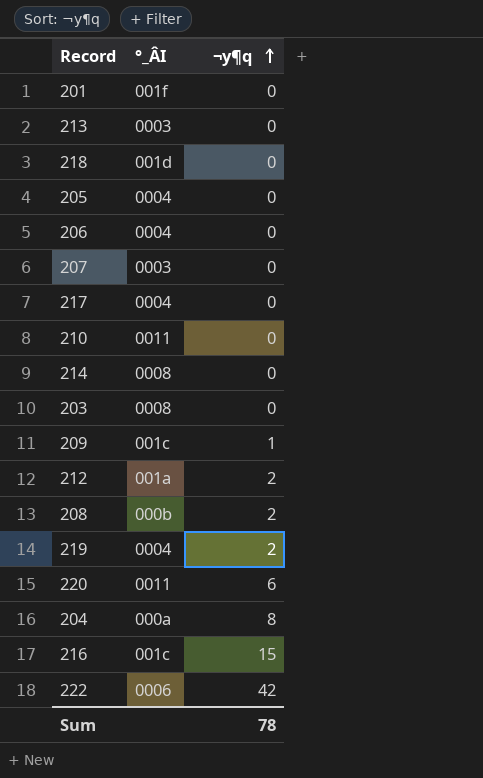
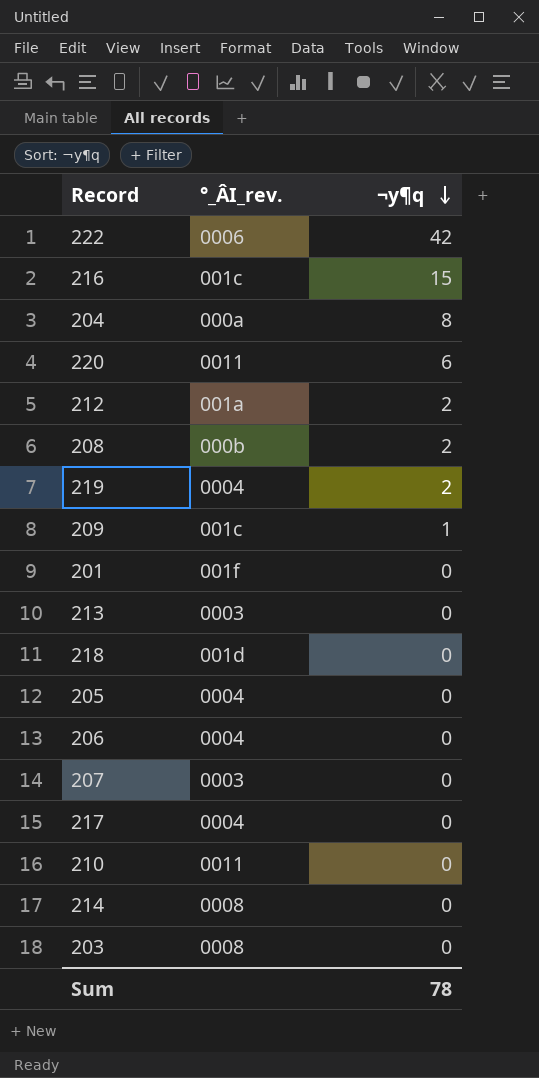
row order: ¬y¶q ascending -> ¬y¶q descending
column name: °_ÂI -> °_ÂI_rev.

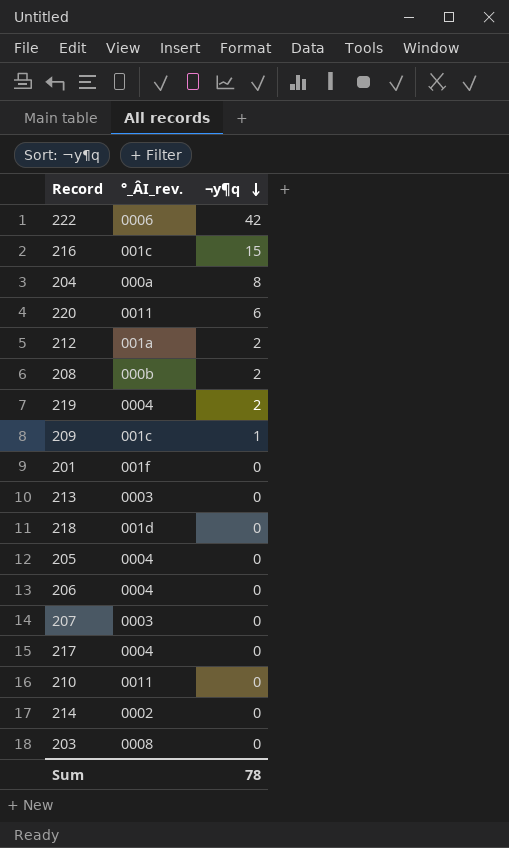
214 | °_ÂI_rev.: 0008 -> 0002

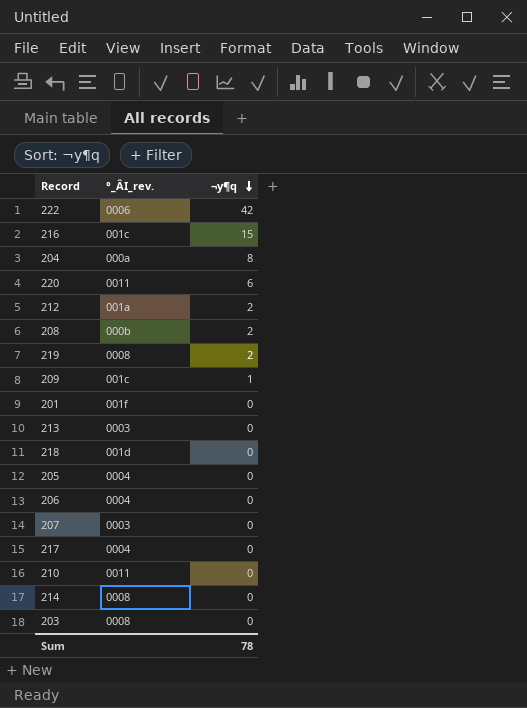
219 | °_ÂI_rev.: 0004 -> 0008
214 | °_ÂI_rev.: 0002 -> 0008

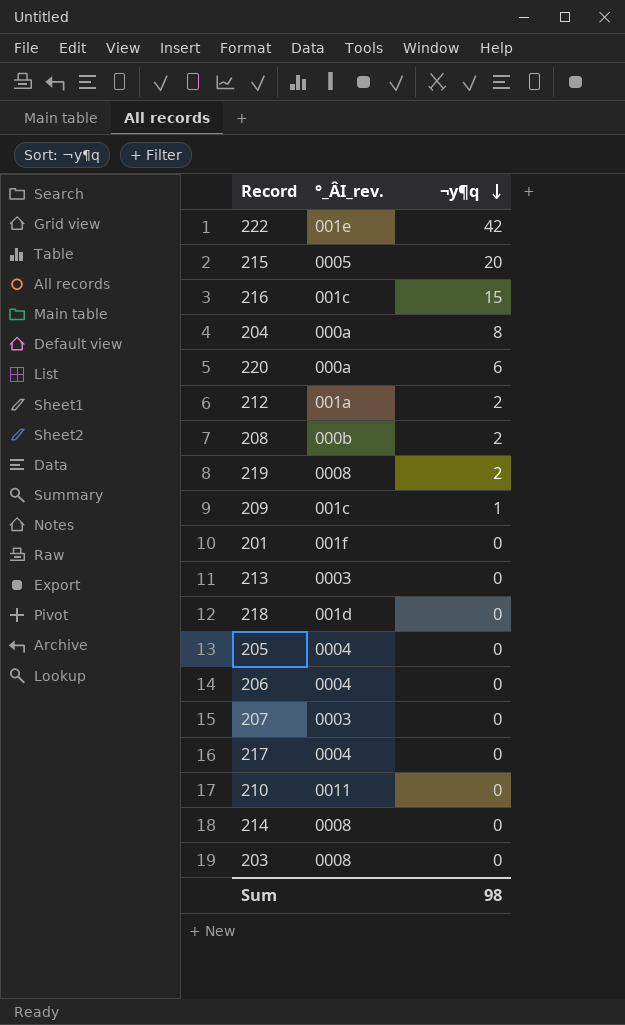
222 | °_ÂI_rev.: 0006 -> 001e
row 215: none -> 0005 | 20
220 | °_ÂI_rev.: 0011 -> 000a
Sum | ¬y¶q: 78 -> 98

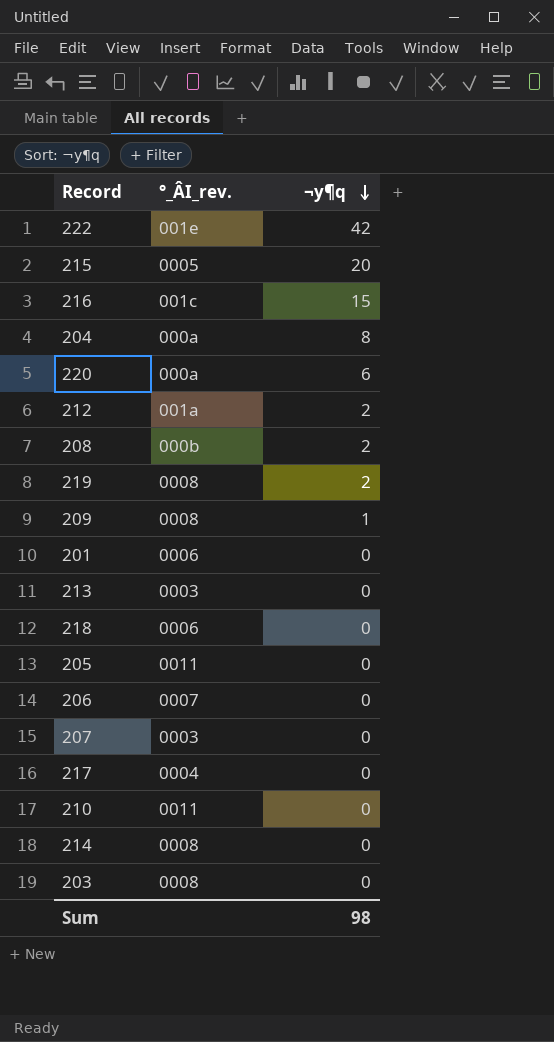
209 | °_ÂI_rev.: 001c -> 0008
201 | °_ÂI_rev.: 001f -> 0006
218 | °_ÂI_rev.: 001d -> 0006
205 | °_ÂI_rev.: 0004 -> 0011
206 | °_ÂI_rev.: 0004 -> 0007

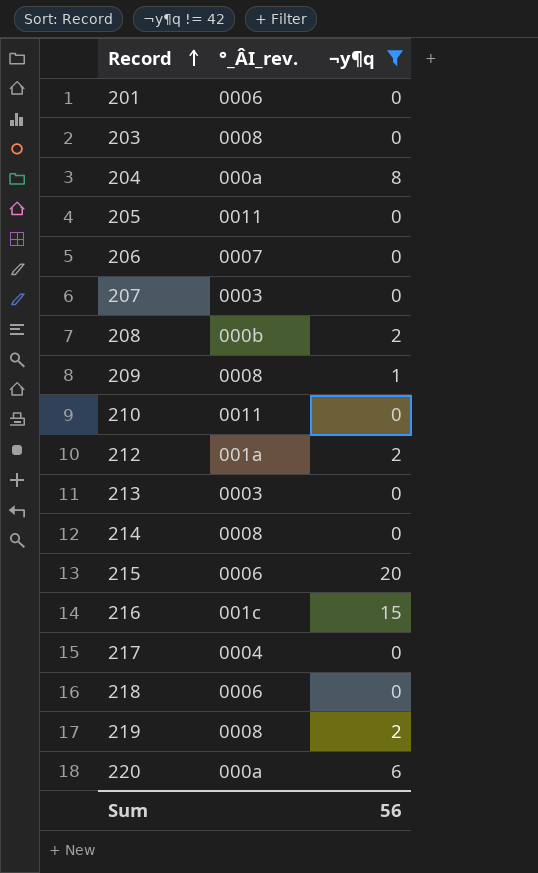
filter: none -> ¬y¶q != 42
row order: ¬y¶q descending -> Record ascending
215 | °_ÂI_rev.: 0005 -> 0006
Sum | ¬y¶q: 98 -> 56

